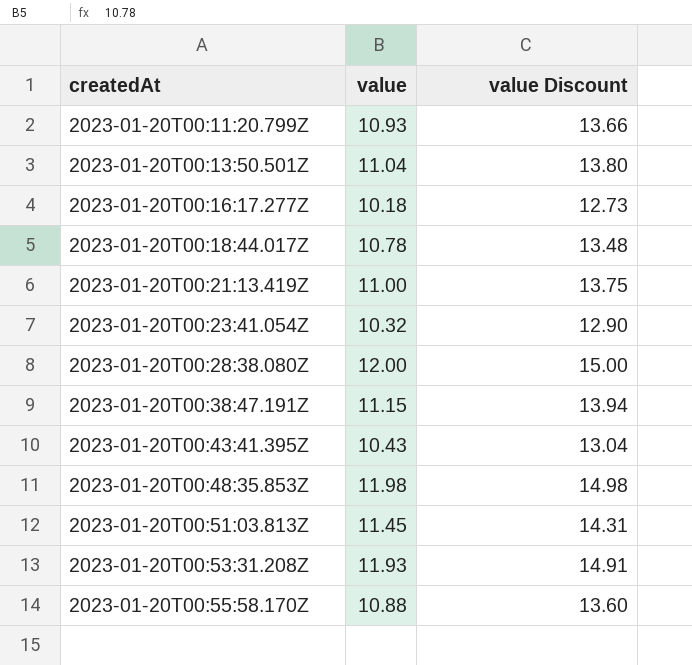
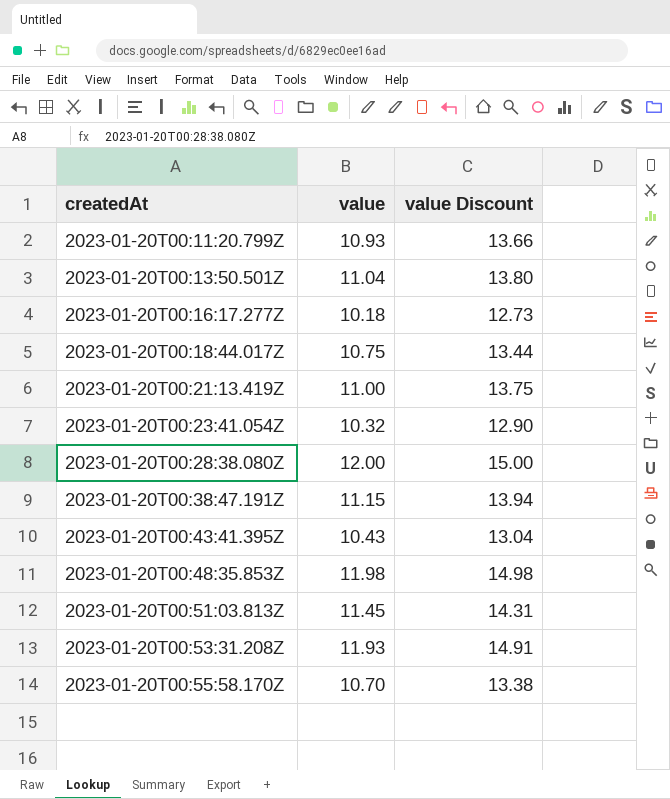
2023-01-20T00:18:44.017Z | value: 10.78 -> 10.75
2023-01-20T00:18:44.017Z | value Discount: 13.48 -> 13.44
2023-01-20T00:55:58.170Z | value: 10.88 -> 10.70
2023-01-20T00:55:58.170Z | value Discount: 13.60 -> 13.38

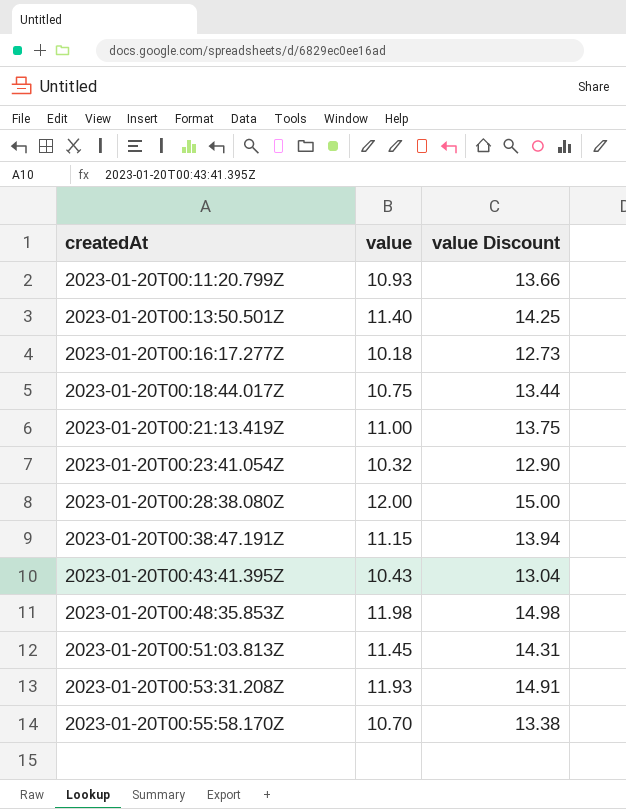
2023-01-20T00:13:50.501Z | value: 11.04 -> 11.40
2023-01-20T00:13:50.501Z | value Discount: 13.80 -> 14.25

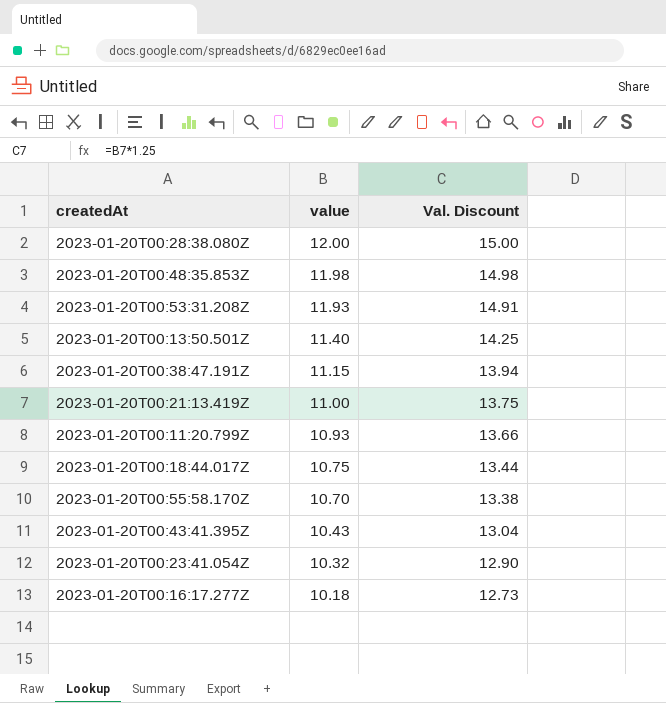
row order: createdAt ascending -> value descending
column name: value Discount -> Val. Discount
row 2023-01-20T00:51:03.813Z: 11.45 | 14.31 -> none

